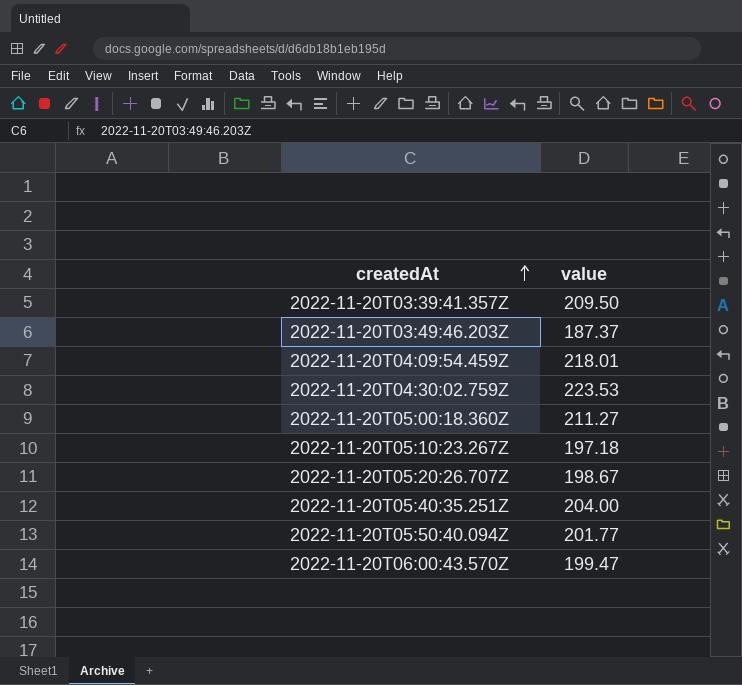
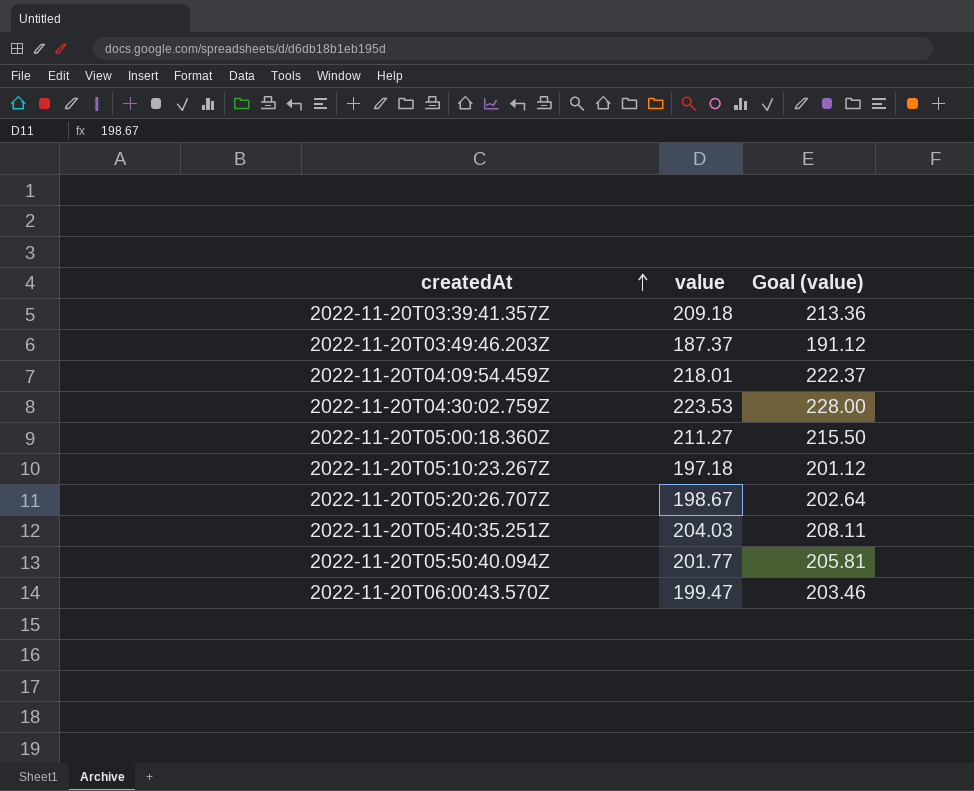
column Goal (value) | formula: none -> [value] * 1.02
2022-11-20T03:39:41.357Z | value: 209.50 -> 209.18
2022-11-20T05:40:35.251Z | value: 204.00 -> 204.03

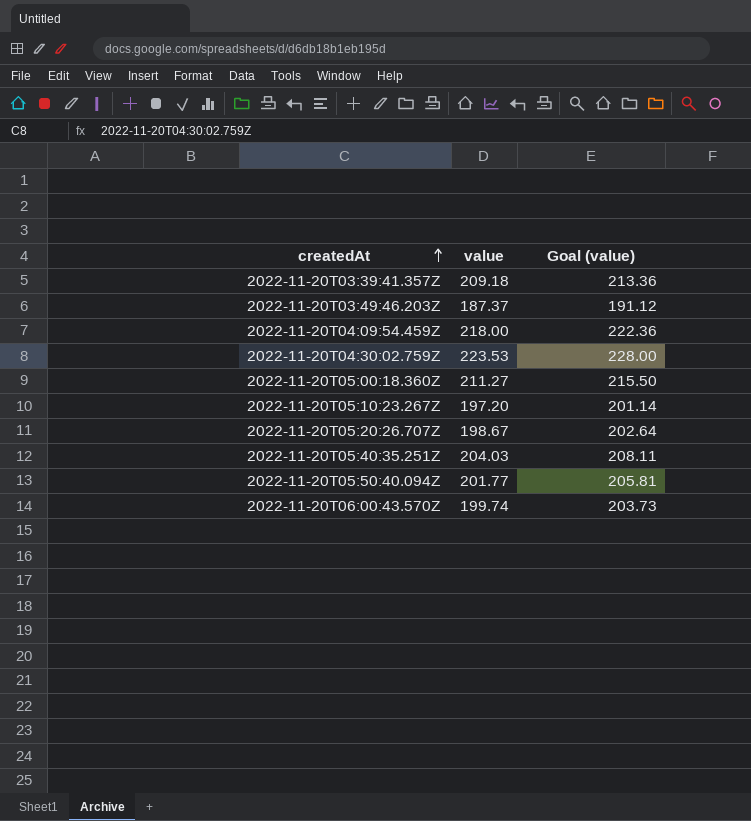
2022-11-20T04:09:54.459Z | value: 218.01 -> 218.00
2022-11-20T04:09:54.459Z | Goal (value): 222.37 -> 222.36
2022-11-20T05:10:23.267Z | value: 197.18 -> 197.20
2022-11-20T05:10:23.267Z | Goal (value): 201.12 -> 201.14
2022-11-20T06:00:43.570Z | value: 199.47 -> 199.74
2022-11-20T06:00:43.570Z | Goal (value): 203.46 -> 203.73

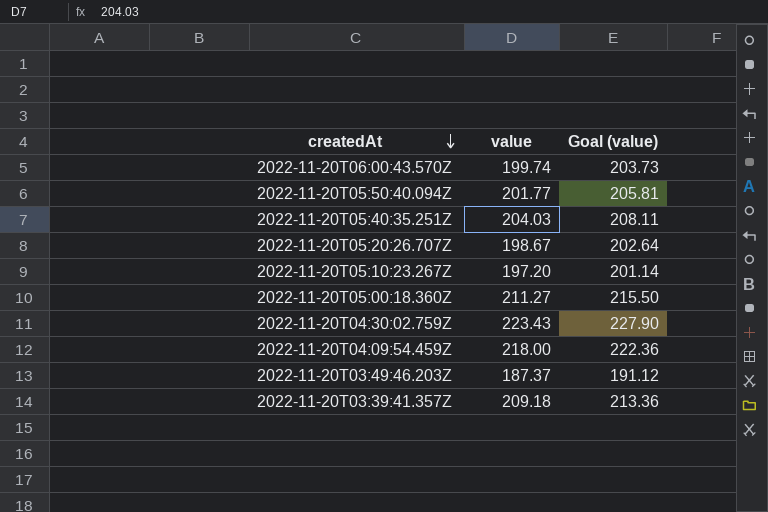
row order: createdAt ascending -> createdAt descending
2022-11-20T04:30:02.759Z | value: 223.53 -> 223.43
2022-11-20T04:30:02.759Z | Goal (value): 228.00 -> 227.90

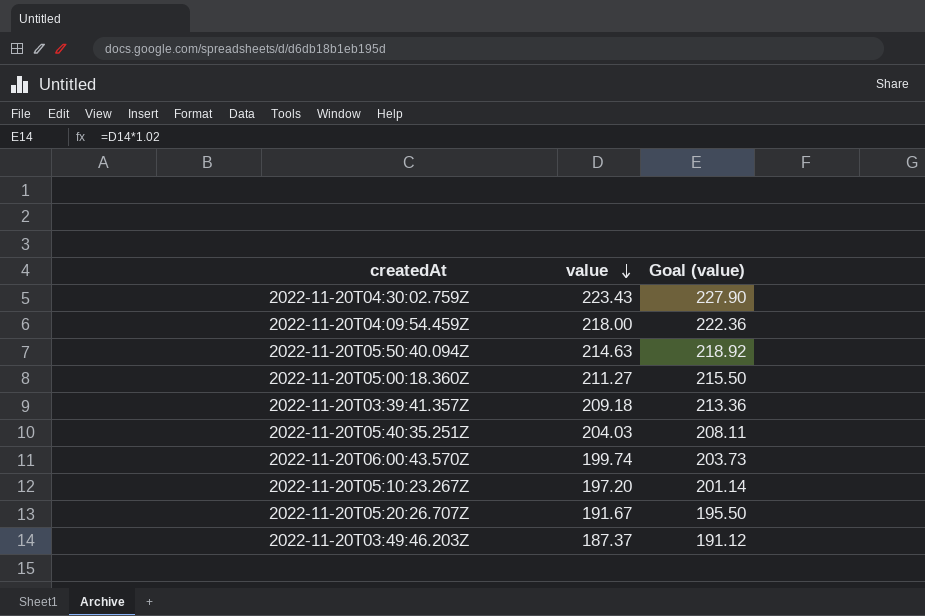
row order: createdAt descending -> value descending
2022-11-20T05:50:40.094Z | value: 201.77 -> 214.63
2022-11-20T05:50:40.094Z | Goal (value): 205.81 -> 218.92
2022-11-20T05:20:26.707Z | value: 198.67 -> 191.67
2022-11-20T05:20:26.707Z | Goal (value): 202.64 -> 195.50

